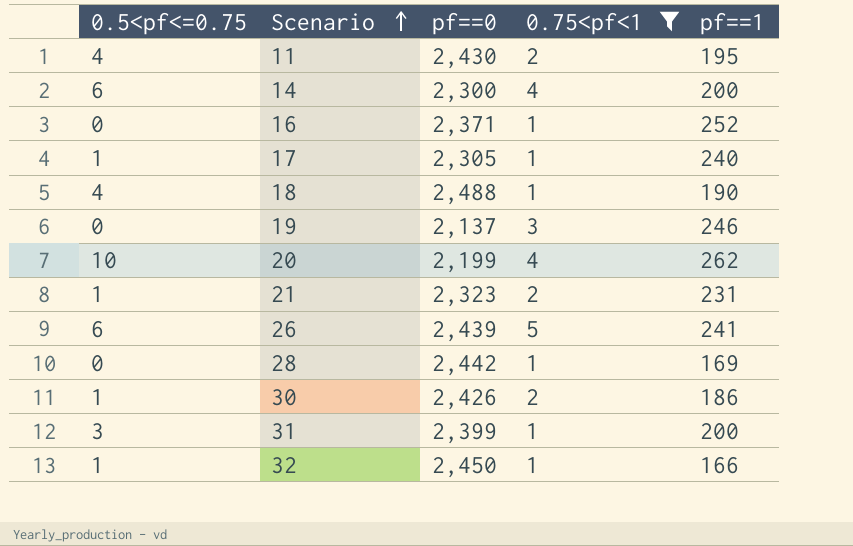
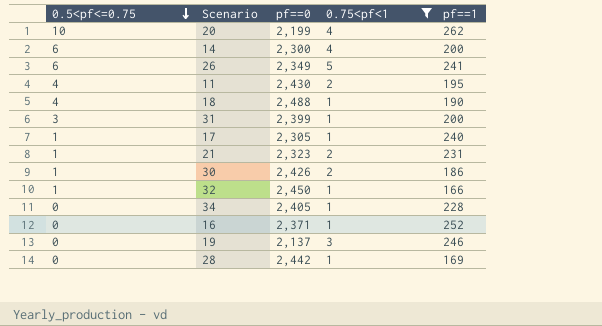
row order: Scenario ascending -> 0.5<pf<=0.75 descending
26 | pf==0: 2,439 -> 2,349
row 34: none -> 0 | 2,405 | 1 | 228

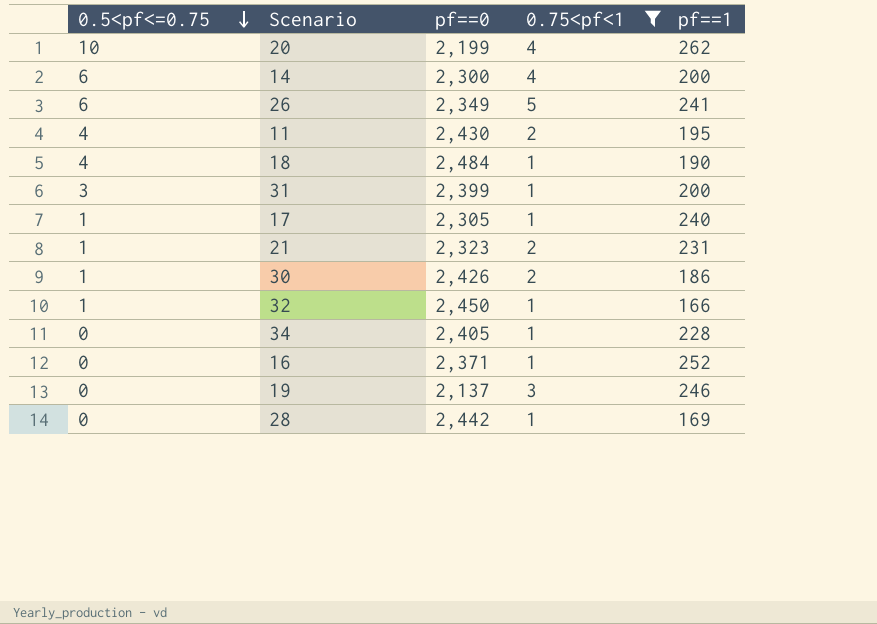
18 | pf==0: 2,488 -> 2,484

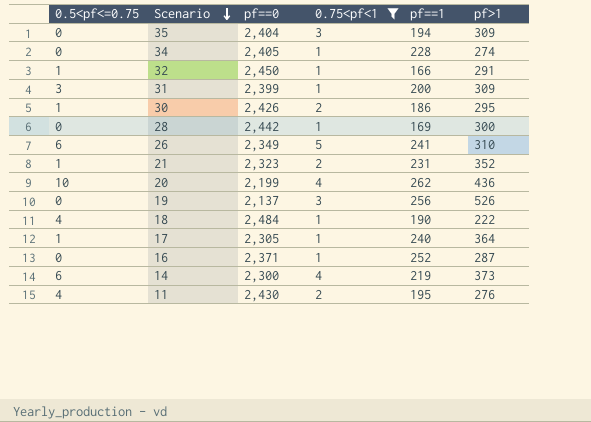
row order: 0.5<pf<=0.75 descending -> Scenario descending
column pf>1 | position: none -> 6
row 35: none -> 0 | 2,404 | 3 | 194 | 309
19 | pf==1: 246 -> 256
14 | pf==1: 200 -> 219

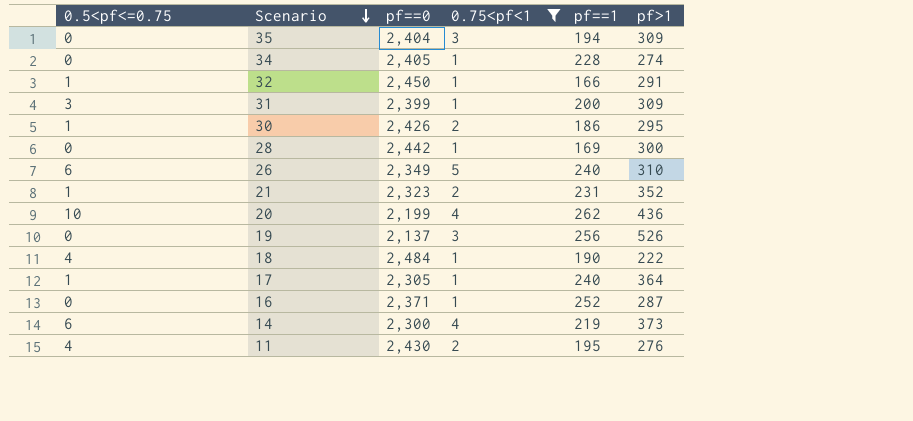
26 | pf==1: 241 -> 240

